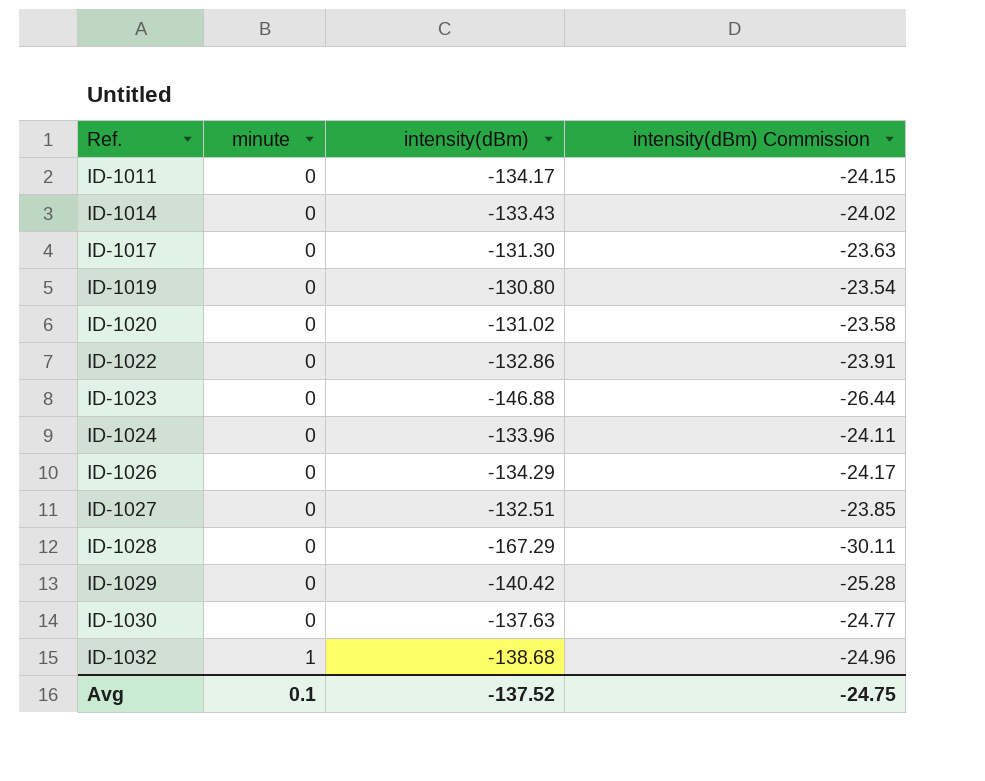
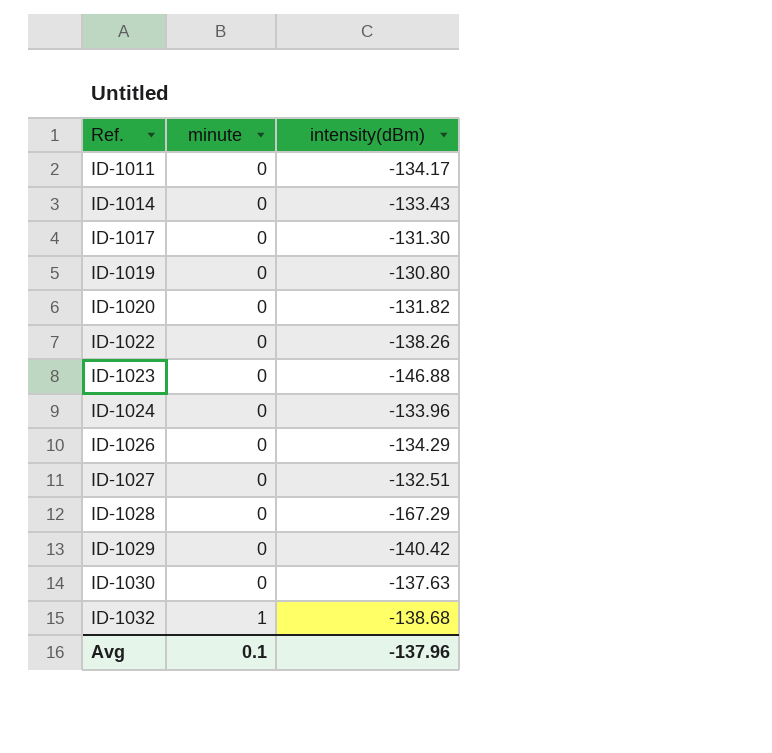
column intensity(dBm) Commission | formula: [intensity(dBm)] * 0.18 -> none
ID-1020 | intensity(dBm): -131.02 -> -131.82
ID-1022 | intensity(dBm): -132.86 -> -138.26
Avg | intensity(dBm): -137.52 -> -137.96

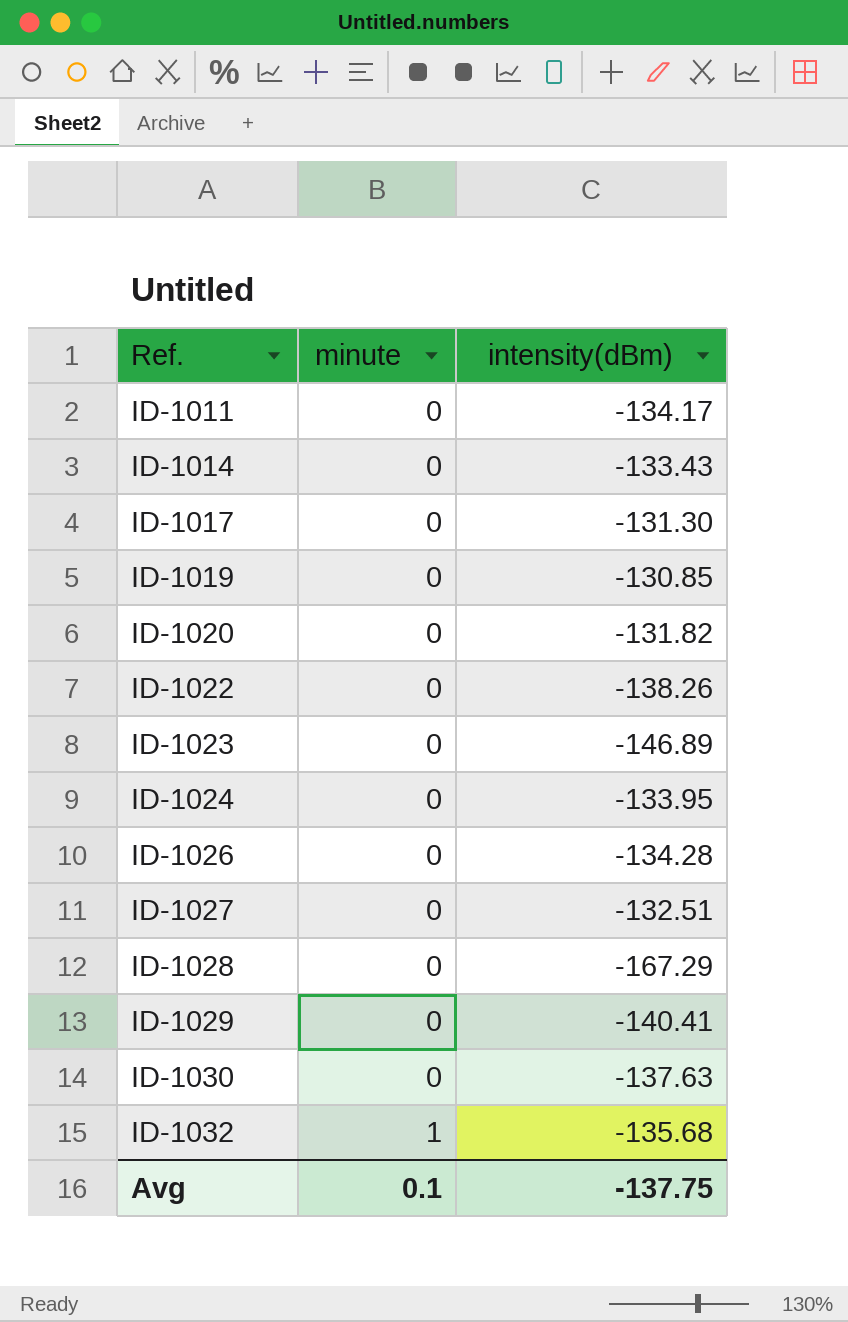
ID-1019 | intensity(dBm): -130.80 -> -130.85
ID-1023 | intensity(dBm): -146.88 -> -146.89
ID-1024 | intensity(dBm): -133.96 -> -133.95
ID-1026 | intensity(dBm): -134.29 -> -134.28
ID-1029 | intensity(dBm): -140.42 -> -140.41
ID-1032 | intensity(dBm): -138.68 -> -135.68
Avg | intensity(dBm): -137.96 -> -137.75

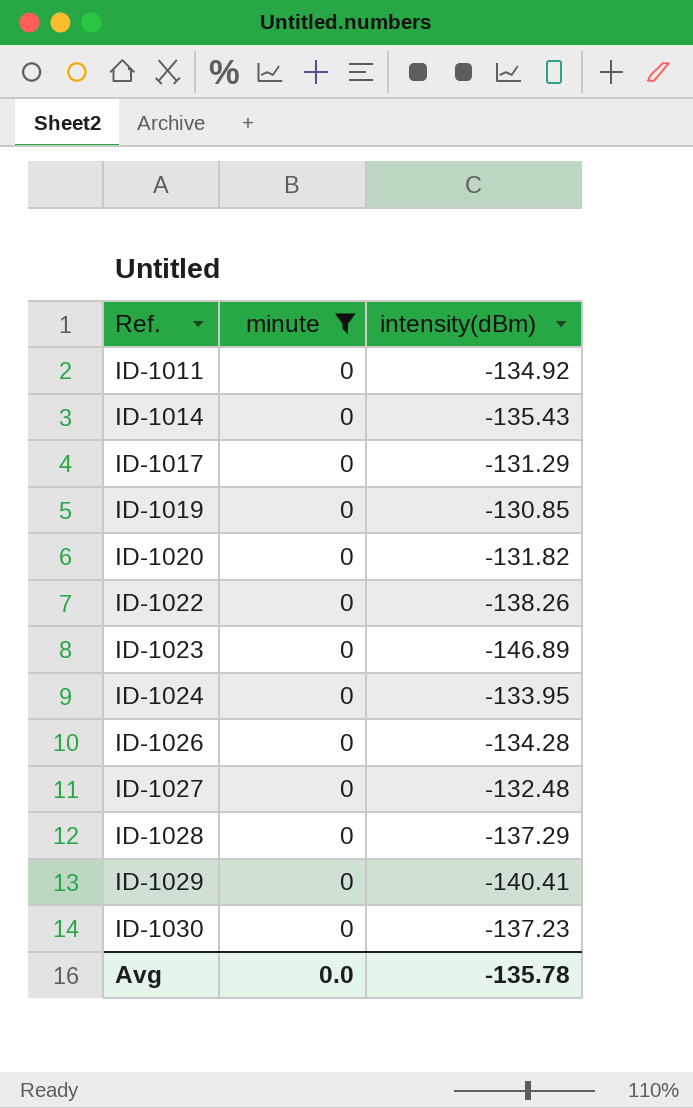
filter: none -> minute = 0
ID-1011 | intensity(dBm): -134.17 -> -134.92
ID-1014 | intensity(dBm): -133.43 -> -135.43
ID-1017 | intensity(dBm): -131.30 -> -131.29
ID-1027 | intensity(dBm): -132.51 -> -132.48
ID-1028 | intensity(dBm): -167.29 -> -137.29
ID-1030 | intensity(dBm): -137.63 -> -137.23
Avg | minute: 0.1 -> 0.0
Avg | intensity(dBm): -137.75 -> -135.78

